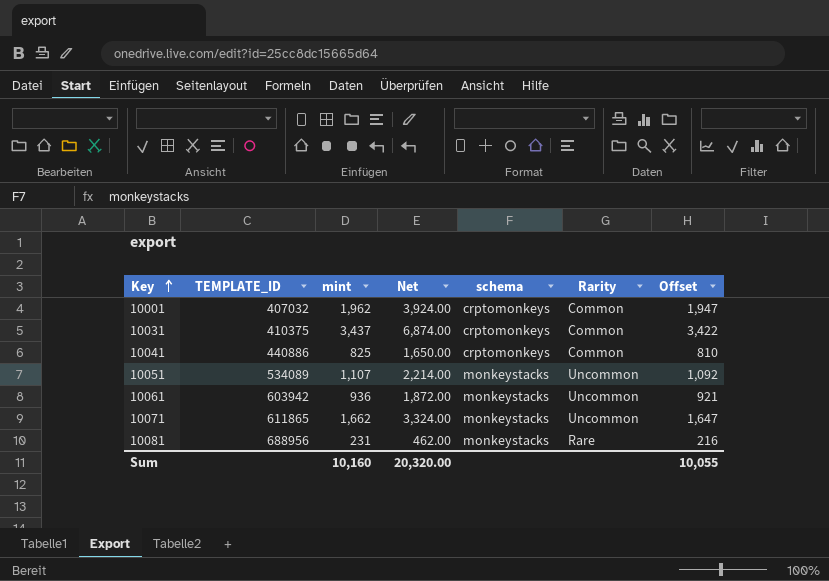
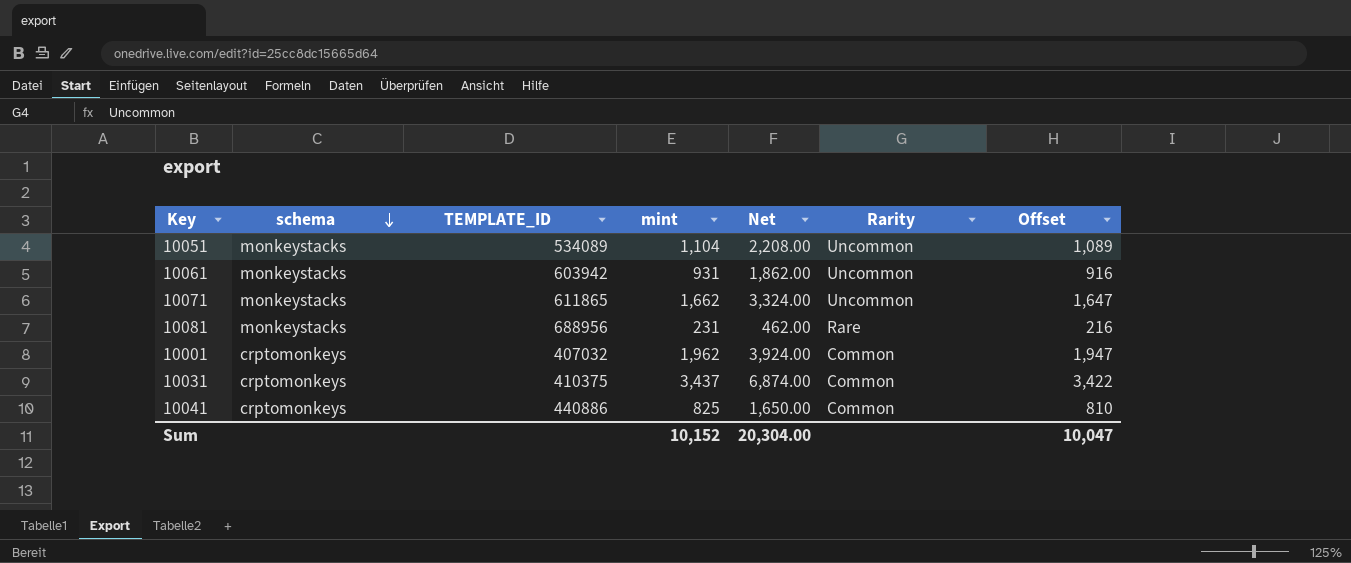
row order: Key ascending -> schema descending
column schema | position: 5 -> 2
10051 | mint: 1,107 -> 1,104
10051 | Net: 2,214.00 -> 2,208.00
10051 | Offset: 1,092 -> 1,089
10061 | mint: 936 -> 931
10061 | Net: 1,872.00 -> 1,862.00
10061 | Offset: 921 -> 916
Sum | mint: 10,160 -> 10,152
Sum | Net: 20,320.00 -> 20,304.00
Sum | Offset: 10,055 -> 10,047

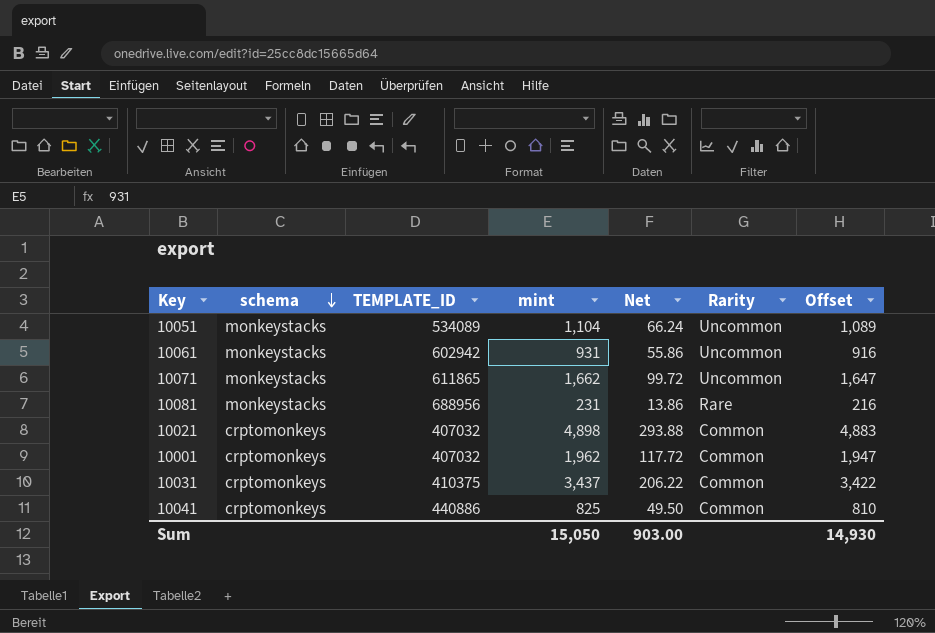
column Net | formula: [mint] * 2 -> [mint] * 0.06
10061 | TEMPLATE_ID: 603942 -> 602942
row 10021: none -> crptomonkeys | 407032 | 4,898 | 293.88 | Common | 4,883
Sum | mint: 10,152 -> 15,050
Sum | Net: 20,304.00 -> 903.00
Sum | Offset: 10,047 -> 14,930

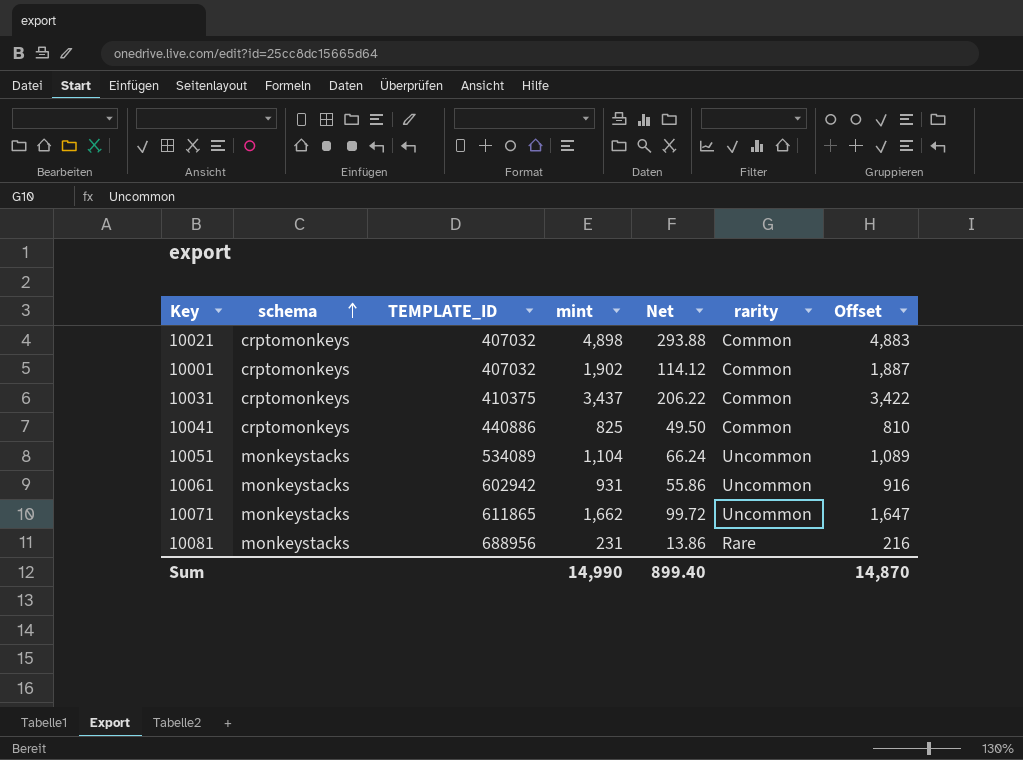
row order: schema descending -> schema ascending
column name: Rarity -> rarity
10001 | mint: 1,962 -> 1,902
10001 | Net: 117.72 -> 114.12
10001 | Offset: 1,947 -> 1,887
Sum | mint: 15,050 -> 14,990
Sum | Net: 903.00 -> 899.40
Sum | Offset: 14,930 -> 14,870

